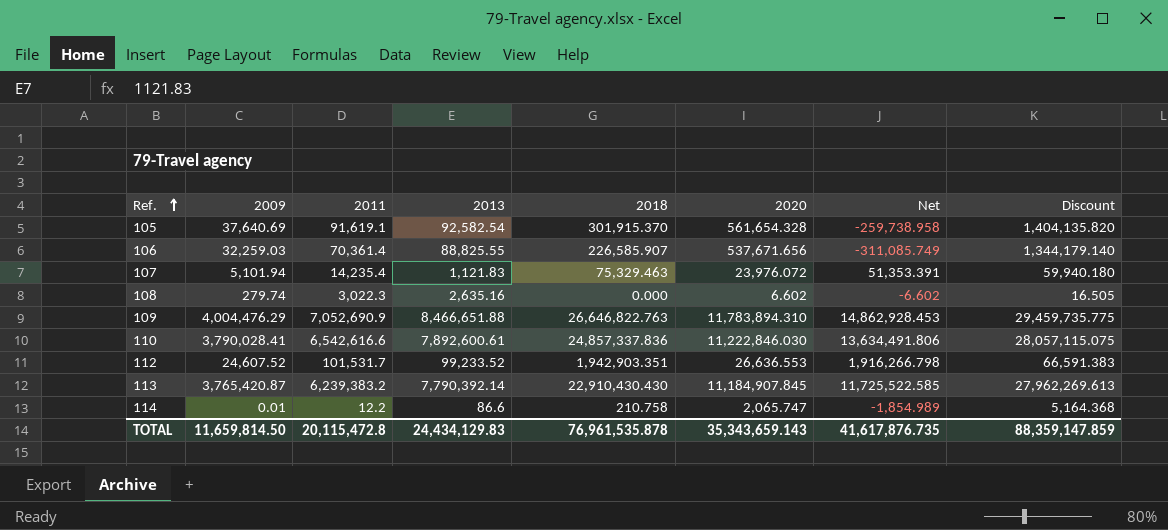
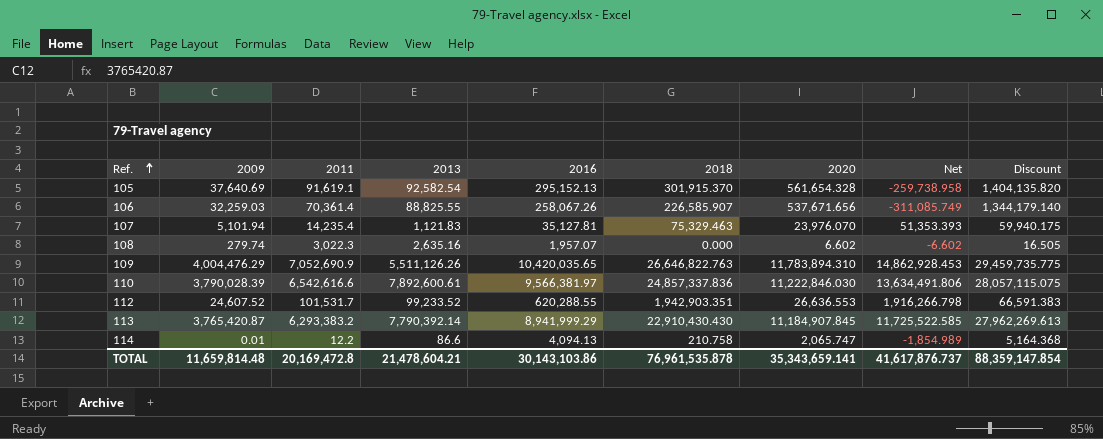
column 2016 | position: none -> 5
107 | 2020: 23,976.072 -> 23,976.070
107 | Net: 51,353.391 -> 51,353.393
107 | Discount: 59,940.180 -> 59,940.175
109 | 2013: 8,466,651.88 -> 5,511,126.26
110 | 2009: 3,790,028.41 -> 3,790,028.39
113 | 2011: 6,239,383.2 -> 6,293,383.2
TOTAL | 2009: 11,659,814.50 -> 11,659,814.48
TOTAL | 2011: 20,115,472.8 -> 20,169,472.8
TOTAL | 2013: 24,434,129.83 -> 21,478,604.21
TOTAL | 2020: 35,343,659.143 -> 35,343,659.141
TOTAL | Net: 41,617,876.735 -> 41,617,876.737
TOTAL | Discount: 88,359,147.859 -> 88,359,147.854

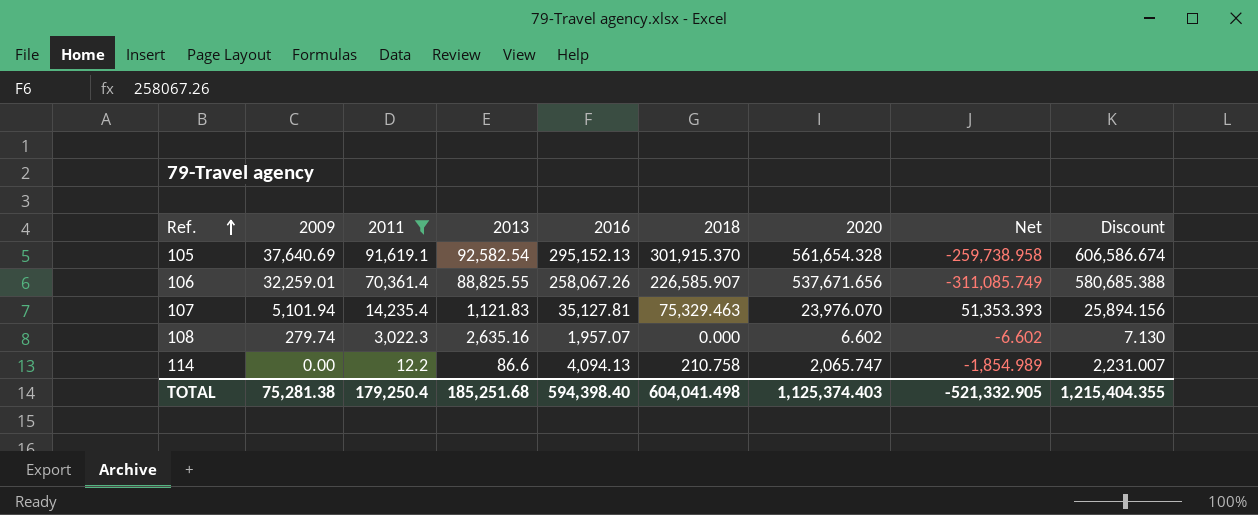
filter: none -> 2011 <= 91,619.1
column Discount | formula: [2020] * 2.5 -> [2020] * 1.08
106 | 2009: 32,259.03 -> 32,259.01
114 | 2009: 0.01 -> 0.00
TOTAL | 2009: 11,659,814.48 -> 75,281.38
TOTAL | 2011: 20,169,472.8 -> 179,250.4
TOTAL | 2013: 21,478,604.21 -> 185,251.68
TOTAL | 2016: 30,143,103.86 -> 594,398.40
TOTAL | 2018: 76,961,535.878 -> 604,041.498
TOTAL | 2020: 35,343,659.141 -> 1,125,374.403
TOTAL | Net: 41,617,876.737 -> -521,332.905
TOTAL | Discount: 88,359,147.854 -> 1,215,404.355

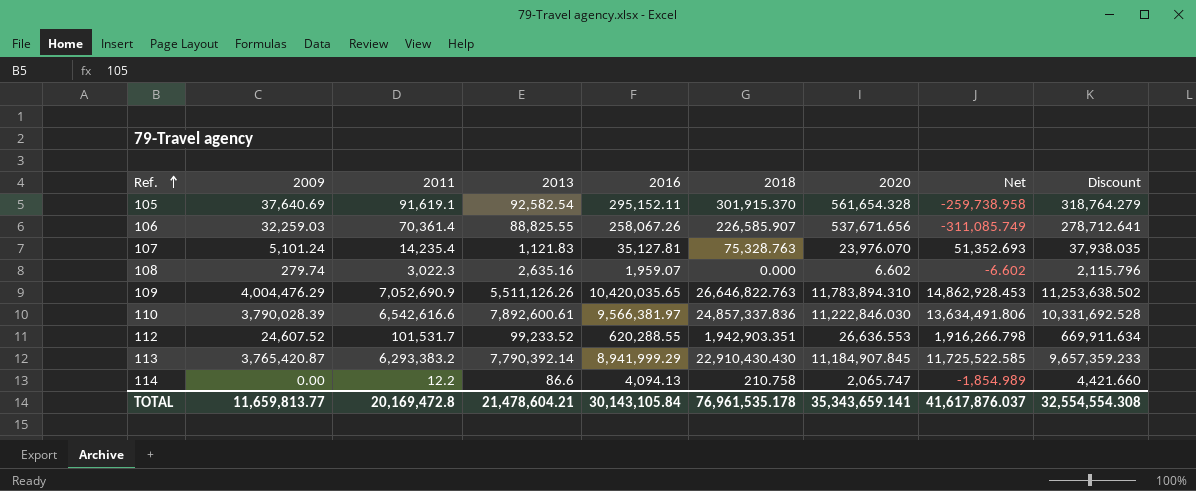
filter: 2011 <= 91,619.1 -> none
column Discount | formula: [2020] * 1.08 -> [2016] * 1.08
105 | 2016: 295,152.13 -> 295,152.11
106 | 2009: 32,259.01 -> 32,259.03
107 | 2009: 5,101.94 -> 5,101.24
107 | 2018: 75,329.463 -> 75,328.763
107 | Net: 51,353.393 -> 51,352.693
108 | 2016: 1,957.07 -> 1,959.07
TOTAL | 2009: 75,281.38 -> 11,659,813.77
TOTAL | 2011: 179,250.4 -> 20,169,472.8
TOTAL | 2013: 185,251.68 -> 21,478,604.21
TOTAL | 2016: 594,398.40 -> 30,143,105.84
TOTAL | 2018: 604,041.498 -> 76,961,535.178
TOTAL | 2020: 1,125,374.403 -> 35,343,659.141
TOTAL | Net: -521,332.905 -> 41,617,876.037
TOTAL | Discount: 1,215,404.355 -> 32,554,554.308

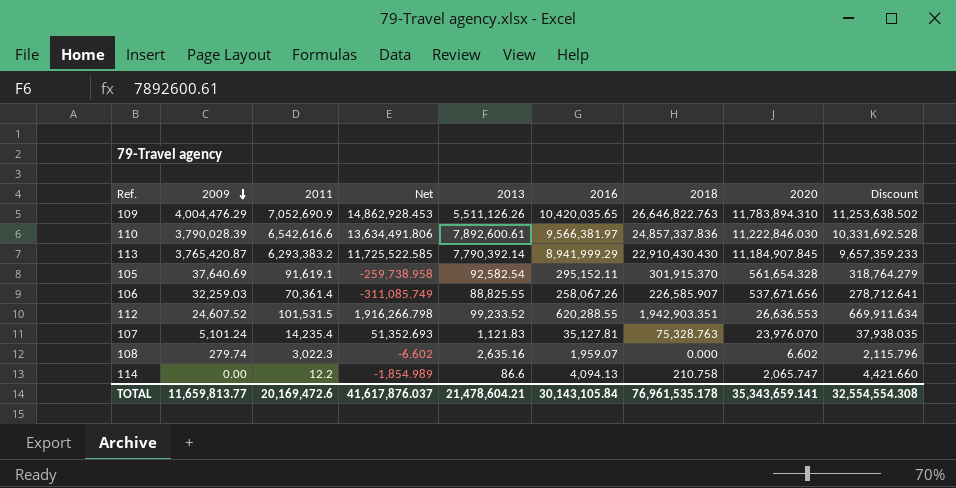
row order: Ref. ascending -> 2009 descending
column Net | position: 8 -> 4
112 | 2011: 101,531.7 -> 101,531.5
TOTAL | 2011: 20,169,472.8 -> 20,169,472.6

